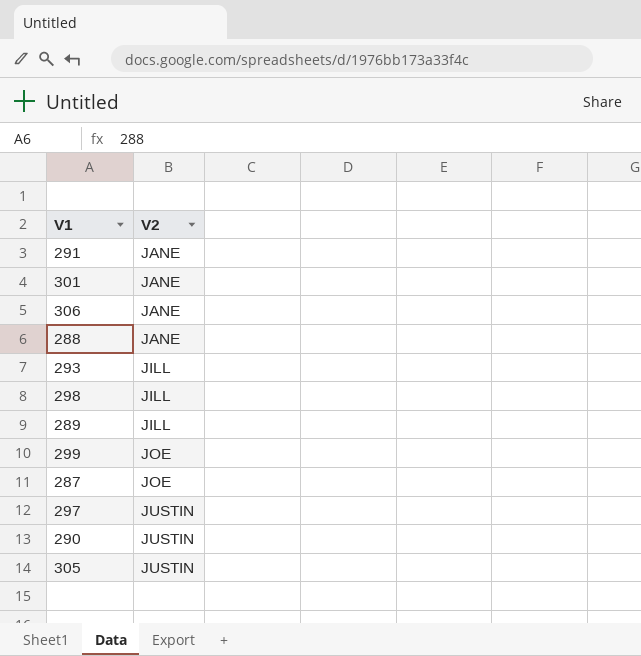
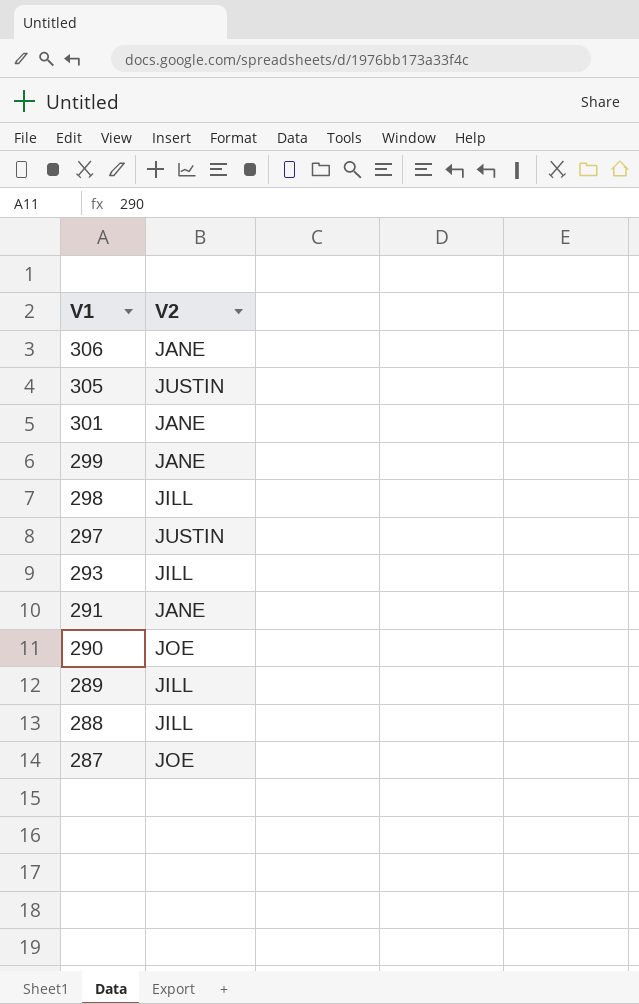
row order: V2 ascending -> V1 descending
299 | V2: JOE -> JANE
290 | V2: JUSTIN -> JOE
288 | V2: JANE -> JILL

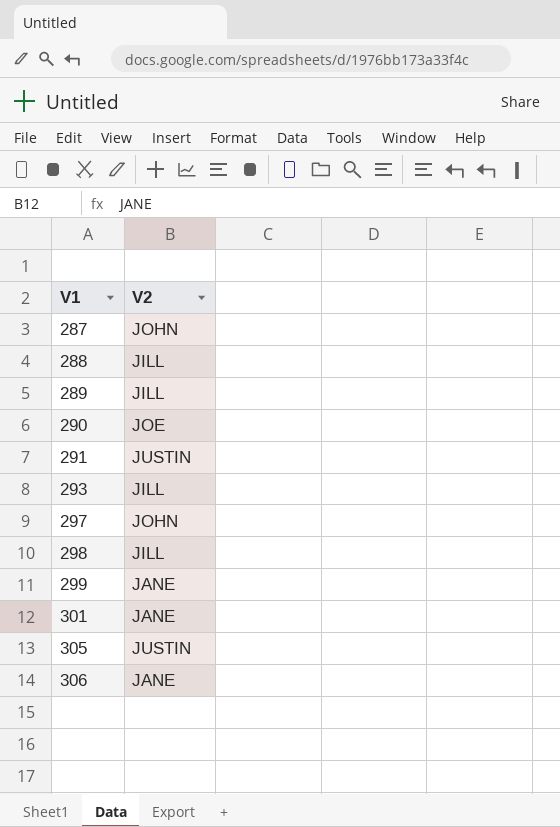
row order: V1 descending -> V1 ascending
287 | V2: JOE -> JOHN
291 | V2: JANE -> JUSTIN
297 | V2: JUSTIN -> JOHN

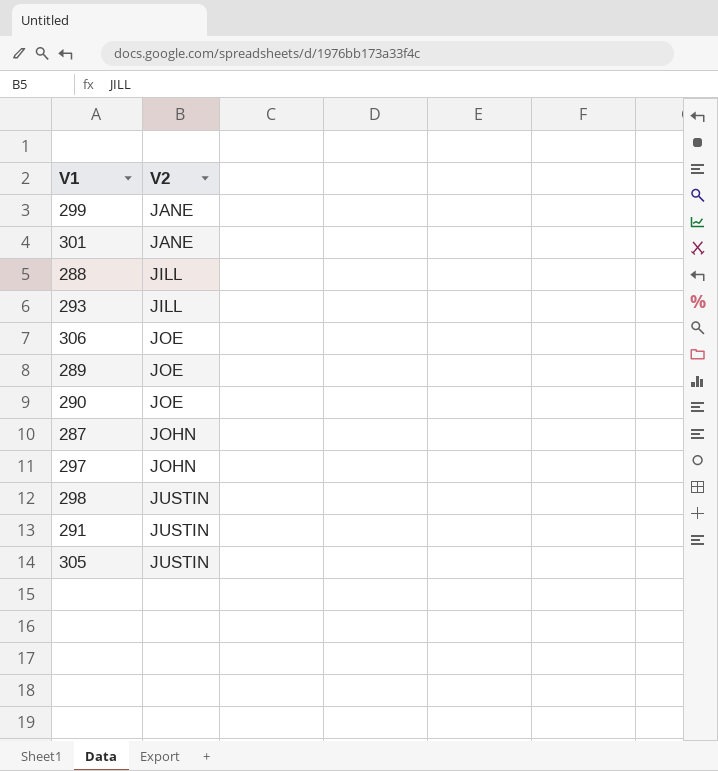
row order: V1 ascending -> V2 ascending
306 | V2: JANE -> JOE
289 | V2: JILL -> JOE
298 | V2: JILL -> JUSTIN

